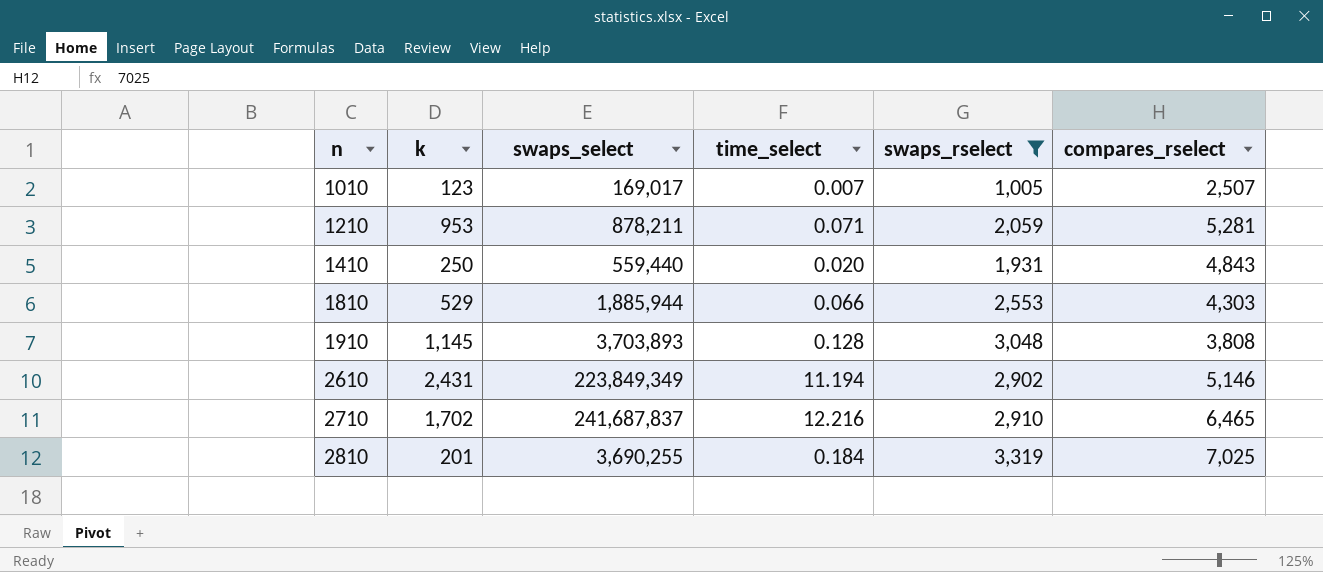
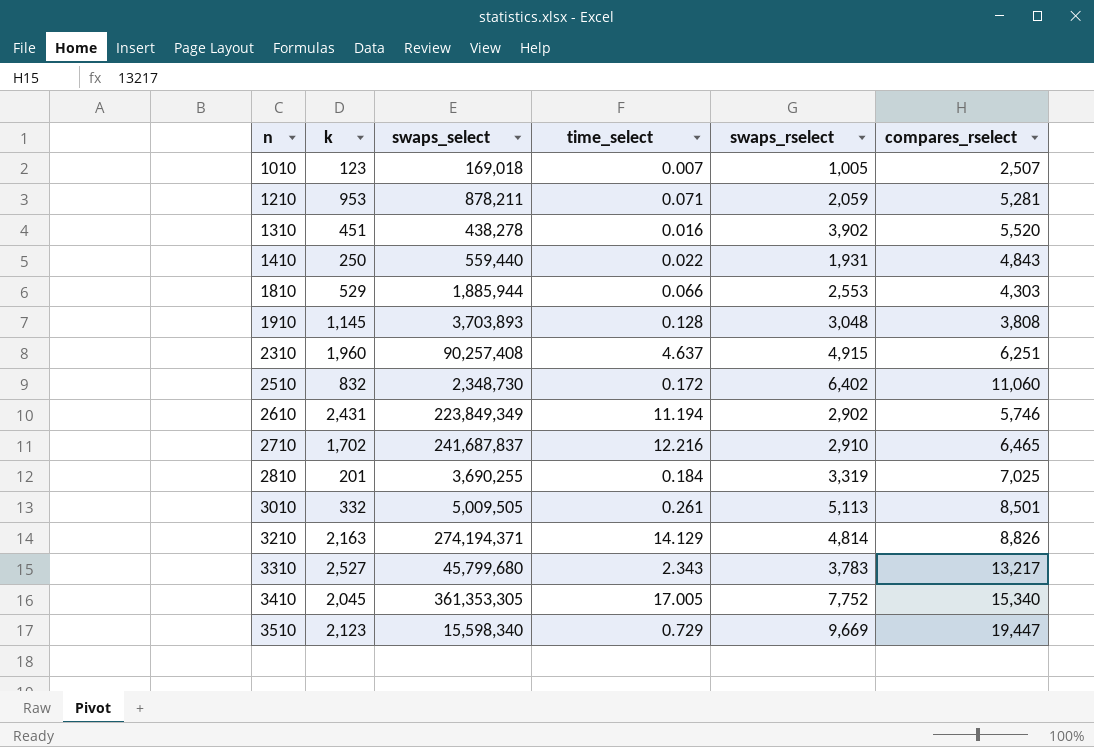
filter: swaps_rselect <= 3,319 -> none
1010 | swaps_select: 169,017 -> 169,018
1410 | time_select: 0.020 -> 0.022
2610 | compares_rselect: 5,146 -> 5,746

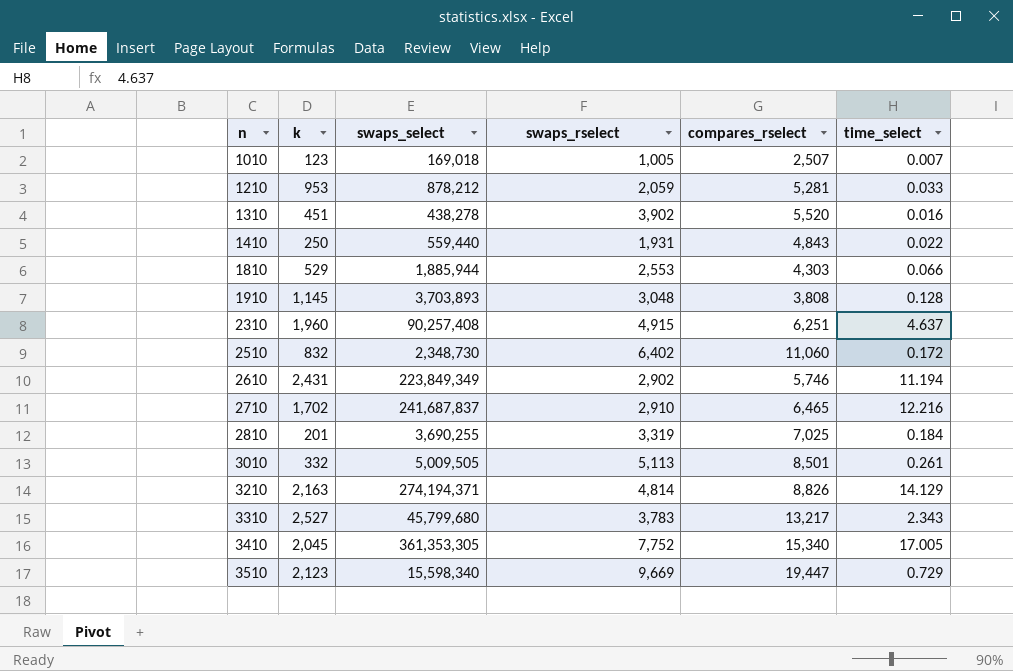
column time_select | position: 4 -> 6
1210 | swaps_select: 878,211 -> 878,212
1210 | time_select: 0.071 -> 0.033

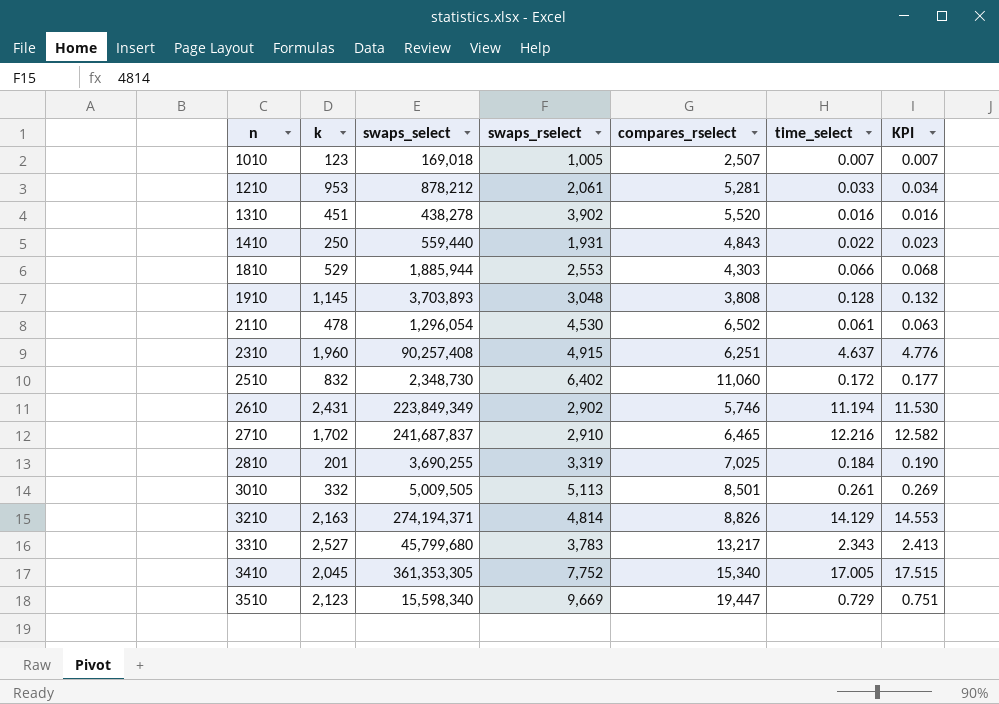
column KPI | formula: none -> [time_select] * 1.03
1210 | swaps_rselect: 2,059 -> 2,061
row 2110: none -> 478 | 1,296,054 | 4,530 | 6,502 | 0.061 | 0.063

